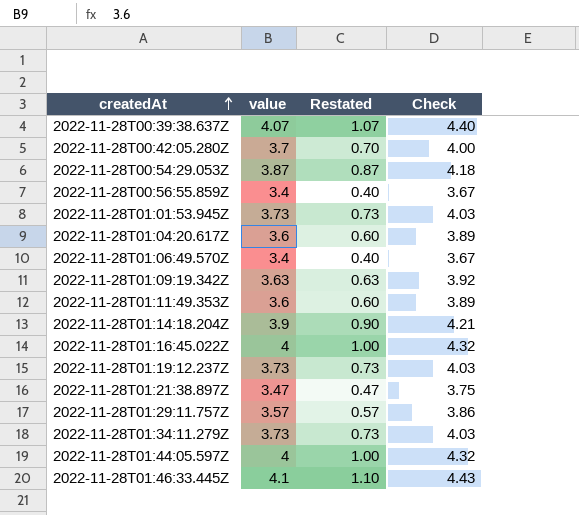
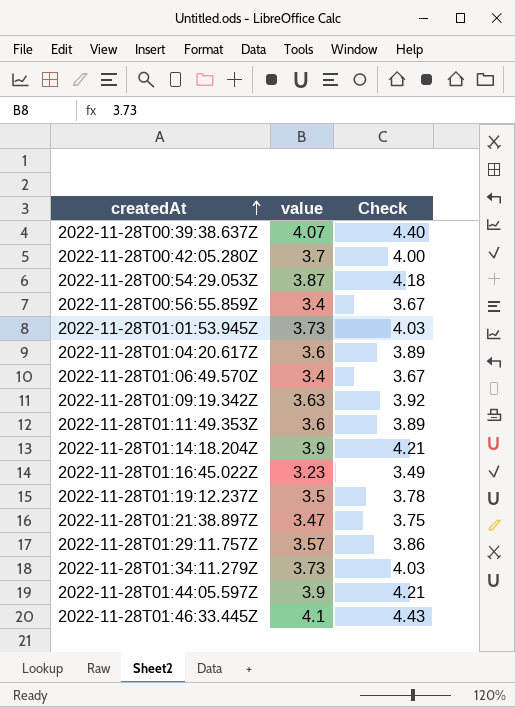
column Restated | formula: [value] - 3 -> none
2022-11-28T01:16:45.022Z | value: 4 -> 3.23
2022-11-28T01:16:45.022Z | Check: 4.32 -> 3.49
2022-11-28T01:19:12.237Z | value: 3.73 -> 3.5
2022-11-28T01:19:12.237Z | Check: 4.03 -> 3.78
2022-11-28T01:44:05.597Z | value: 4 -> 3.9
2022-11-28T01:44:05.597Z | Check: 4.32 -> 4.21

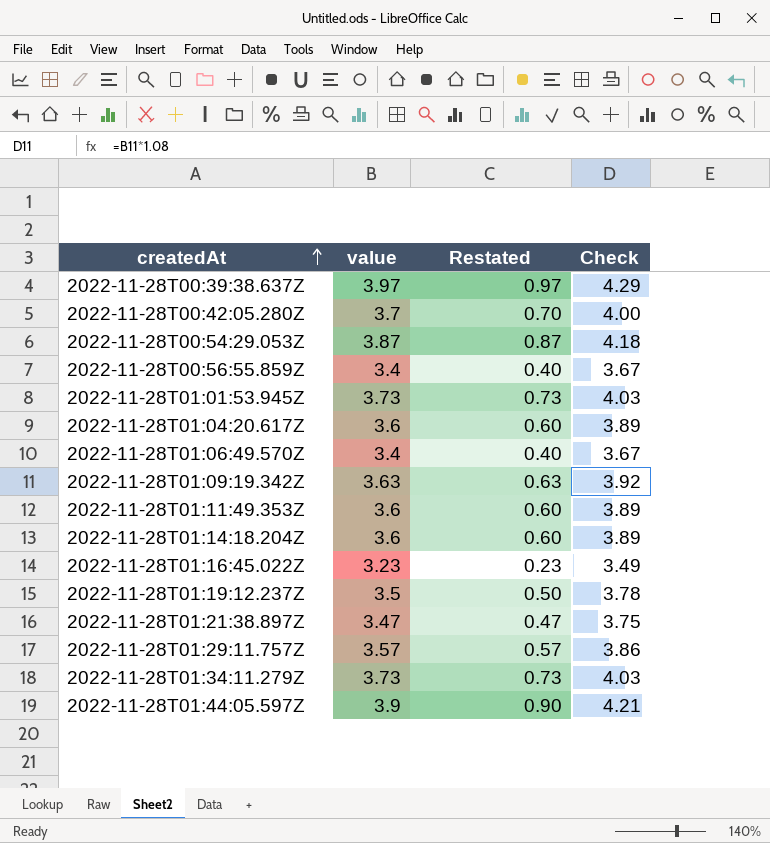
column Restated | formula: none -> [value] - 3
row 2022-11-28T01:46:33.445Z: 4.1 | 4.43 -> none
2022-11-28T00:39:38.637Z | value: 4.07 -> 3.97
2022-11-28T00:39:38.637Z | Check: 4.40 -> 4.29
2022-11-28T01:14:18.204Z | value: 3.9 -> 3.6
2022-11-28T01:14:18.204Z | Check: 4.21 -> 3.89

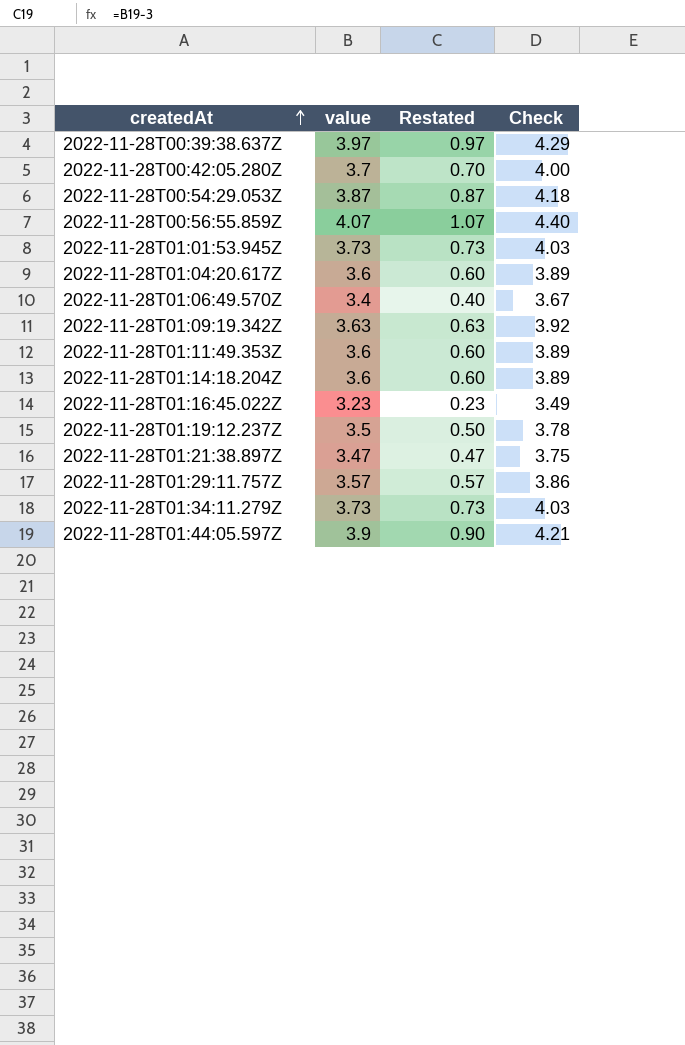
2022-11-28T00:56:55.859Z | value: 3.4 -> 4.07
2022-11-28T00:56:55.859Z | Restated: 0.40 -> 1.07
2022-11-28T00:56:55.859Z | Check: 3.67 -> 4.40

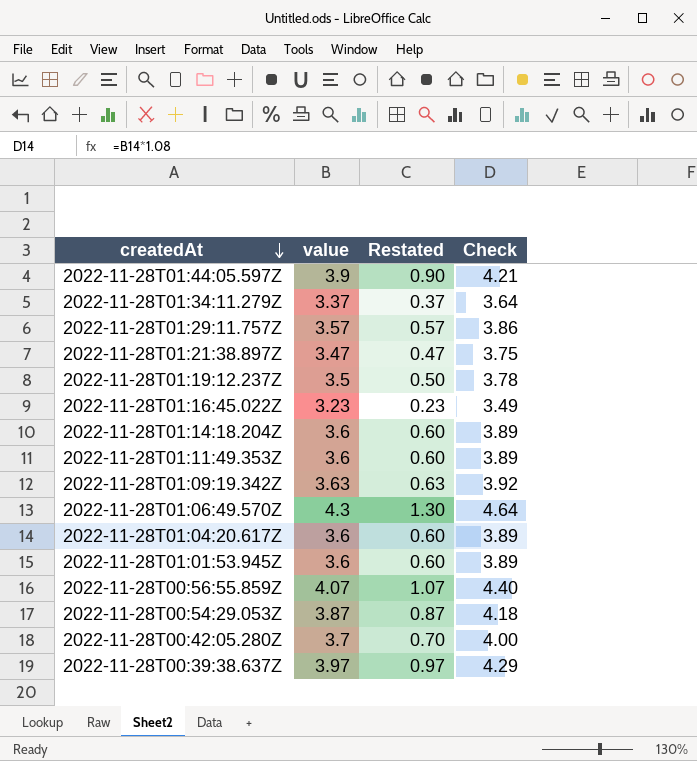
row order: createdAt ascending -> createdAt descending
2022-11-28T01:34:11.279Z | value: 3.73 -> 3.37
2022-11-28T01:34:11.279Z | Restated: 0.73 -> 0.37
2022-11-28T01:34:11.279Z | Check: 4.03 -> 3.64
2022-11-28T01:06:49.570Z | value: 3.4 -> 4.3
2022-11-28T01:06:49.570Z | Restated: 0.40 -> 1.30
2022-11-28T01:06:49.570Z | Check: 3.67 -> 4.64
2022-11-28T01:01:53.945Z | value: 3.73 -> 3.6
2022-11-28T01:01:53.945Z | Restated: 0.73 -> 0.60
2022-11-28T01:01:53.945Z | Check: 4.03 -> 3.89

